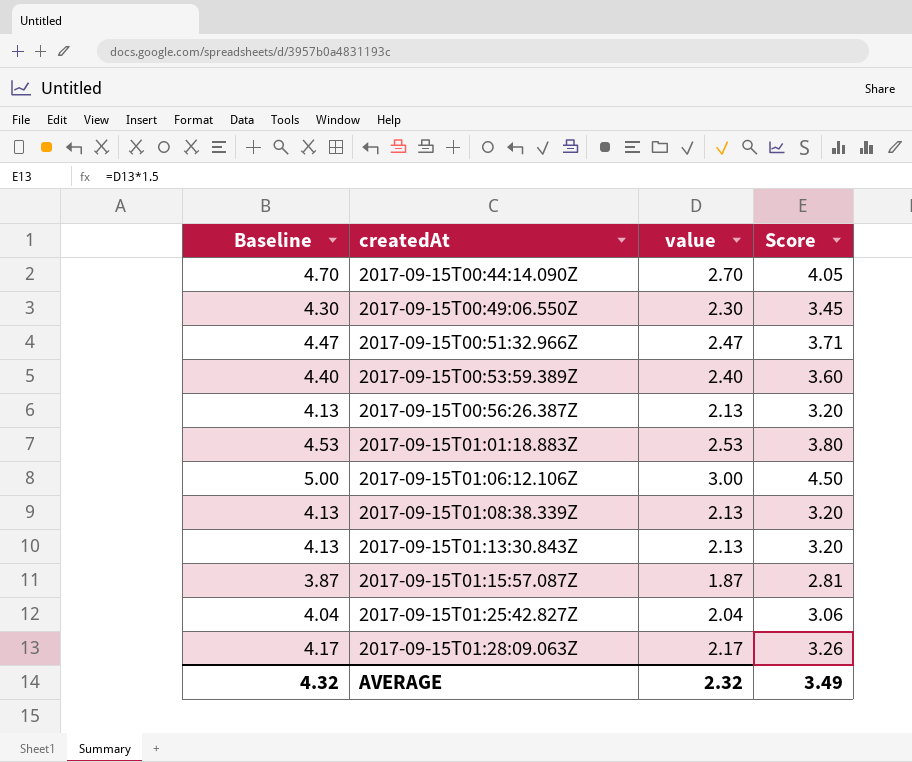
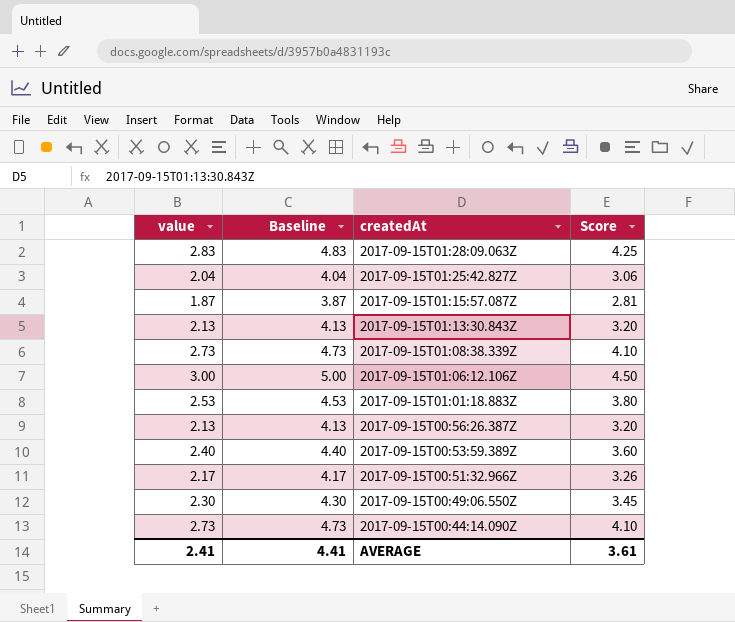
row order: createdAt ascending -> createdAt descending
column value | position: 3 -> 1
2017-09-15T01:28:09.063Z | value: 2.17 -> 2.83
2017-09-15T01:28:09.063Z | Baseline: 4.17 -> 4.83
2017-09-15T01:28:09.063Z | Score: 3.26 -> 4.25
2017-09-15T01:08:38.339Z | value: 2.13 -> 2.73
2017-09-15T01:08:38.339Z | Baseline: 4.13 -> 4.73
2017-09-15T01:08:38.339Z | Score: 3.20 -> 4.10
2017-09-15T00:51:32.966Z | value: 2.47 -> 2.17
2017-09-15T00:51:32.966Z | Baseline: 4.47 -> 4.17
2017-09-15T00:51:32.966Z | Score: 3.71 -> 3.26
2017-09-15T00:44:14.090Z | value: 2.70 -> 2.73
2017-09-15T00:44:14.090Z | Baseline: 4.70 -> 4.73
2017-09-15T00:44:14.090Z | Score: 4.05 -> 4.10
AVERAGE | value: 2.32 -> 2.41
AVERAGE | Baseline: 4.32 -> 4.41
AVERAGE | Score: 3.49 -> 3.61

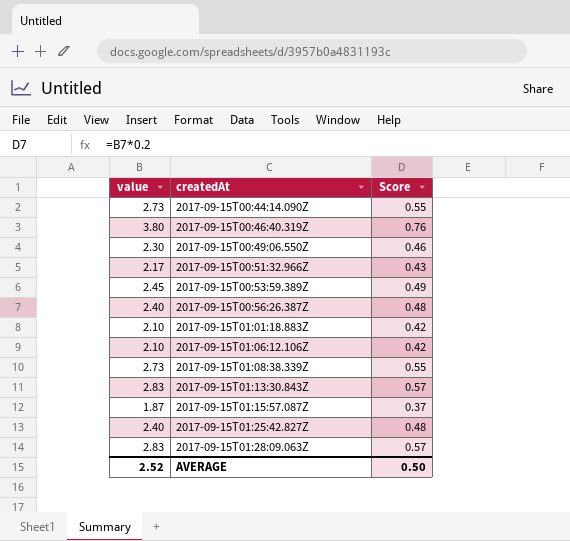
row order: createdAt descending -> createdAt ascending
column Baseline | formula: [value] + 2 -> none
column Score | formula: [value] * 1.5 -> [value] * 0.2
row 2017-09-15T00:46:40.319Z: none -> 3.80 | 0.76
2017-09-15T00:53:59.389Z | value: 2.40 -> 2.45
2017-09-15T00:56:26.387Z | value: 2.13 -> 2.40
2017-09-15T01:01:18.883Z | value: 2.53 -> 2.10
2017-09-15T01:06:12.106Z | value: 3.00 -> 2.10
2017-09-15T01:13:30.843Z | value: 2.13 -> 2.83
2017-09-15T01:25:42.827Z | value: 2.04 -> 2.40
AVERAGE | value: 2.41 -> 2.52
AVERAGE | Score: 3.61 -> 0.50

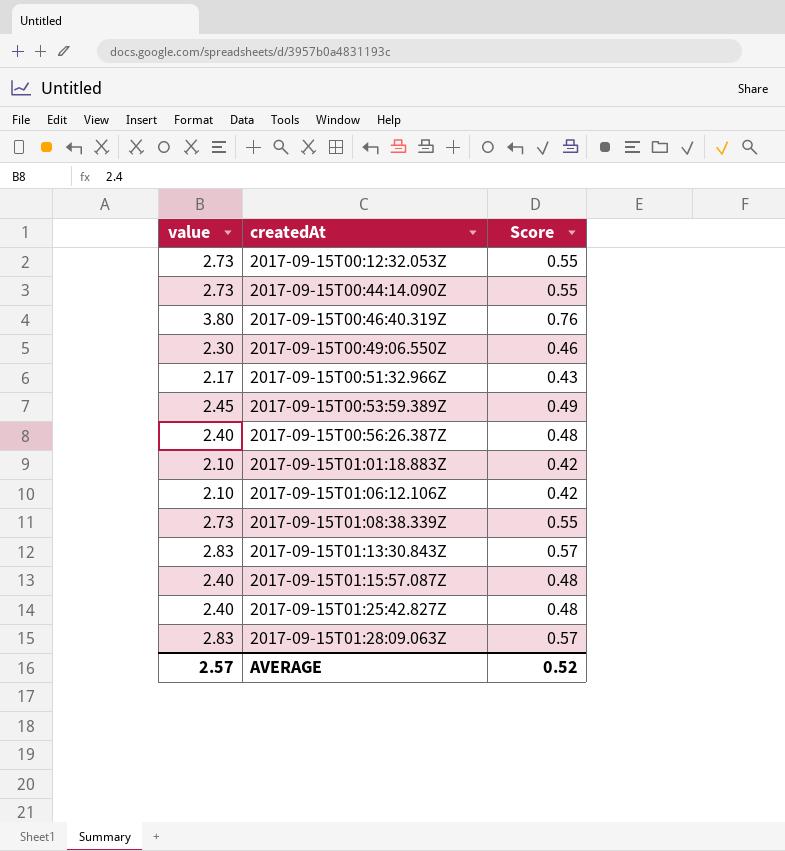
row 2017-09-15T00:12:32.053Z: none -> 2.73 | 0.55
2017-09-15T01:15:57.087Z | value: 1.87 -> 2.40
2017-09-15T01:15:57.087Z | Score: 0.37 -> 0.48
AVERAGE | value: 2.52 -> 2.57
AVERAGE | Score: 0.50 -> 0.52

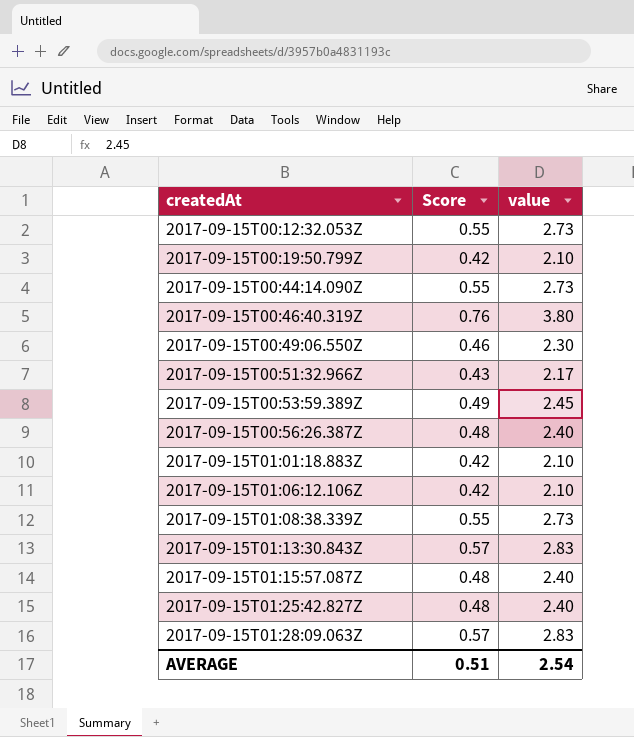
column value | position: 1 -> 3
row 2017-09-15T00:19:50.799Z: none -> 0.42 | 2.10
AVERAGE | Score: 0.52 -> 0.51
AVERAGE | value: 2.57 -> 2.54

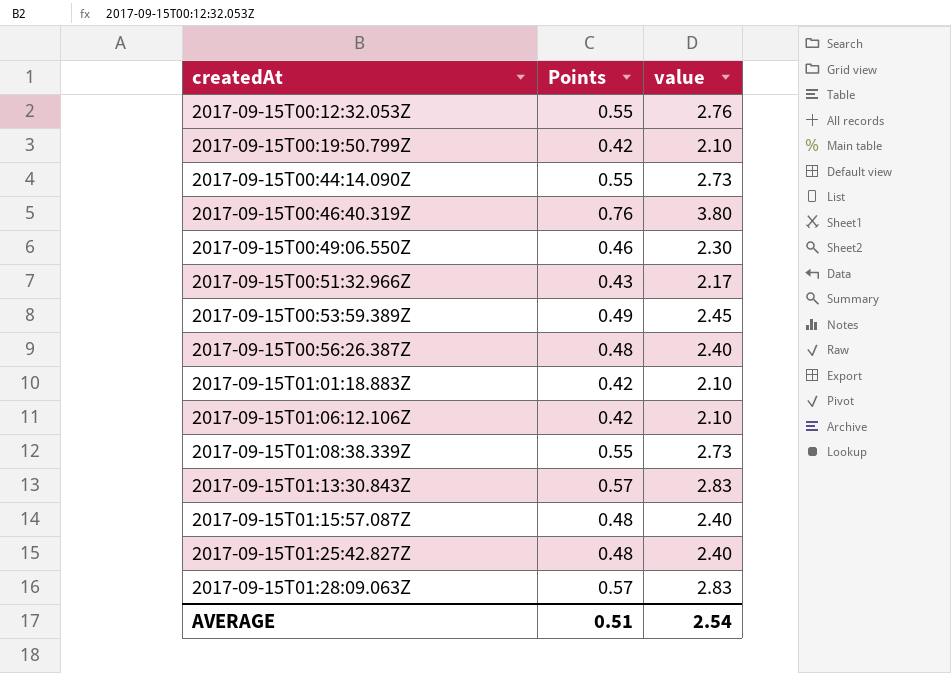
column name: Score -> Points
2017-09-15T00:12:32.053Z | value: 2.73 -> 2.76

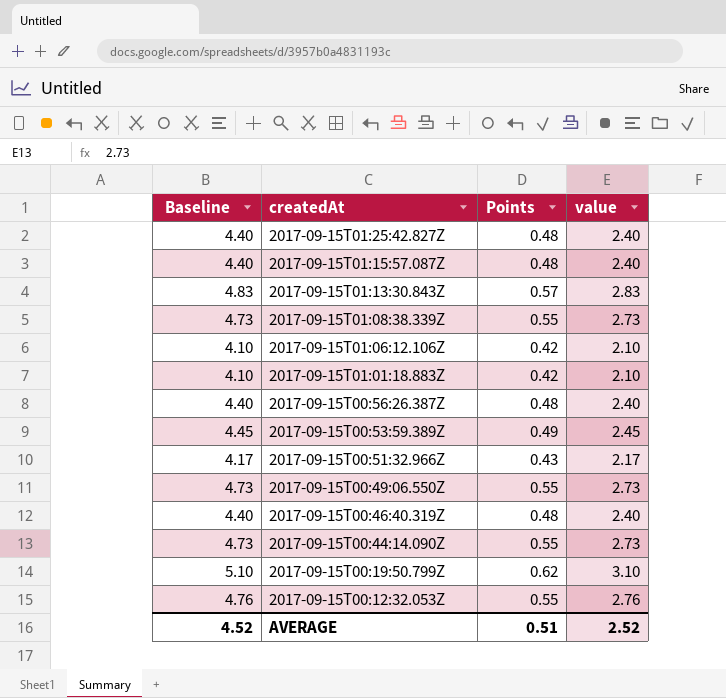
row order: createdAt ascending -> createdAt descending
column Baseline | formula: none -> [value] + 2
row 2017-09-15T01:28:09.063Z: 0.57 | 2.83 -> none
2017-09-15T00:49:06.550Z | Points: 0.46 -> 0.55
2017-09-15T00:49:06.550Z | value: 2.30 -> 2.73
2017-09-15T00:46:40.319Z | Points: 0.76 -> 0.48
2017-09-15T00:46:40.319Z | value: 3.80 -> 2.40
2017-09-15T00:19:50.799Z | Points: 0.42 -> 0.62
2017-09-15T00:19:50.799Z | value: 2.10 -> 3.10
AVERAGE | value: 2.54 -> 2.52

